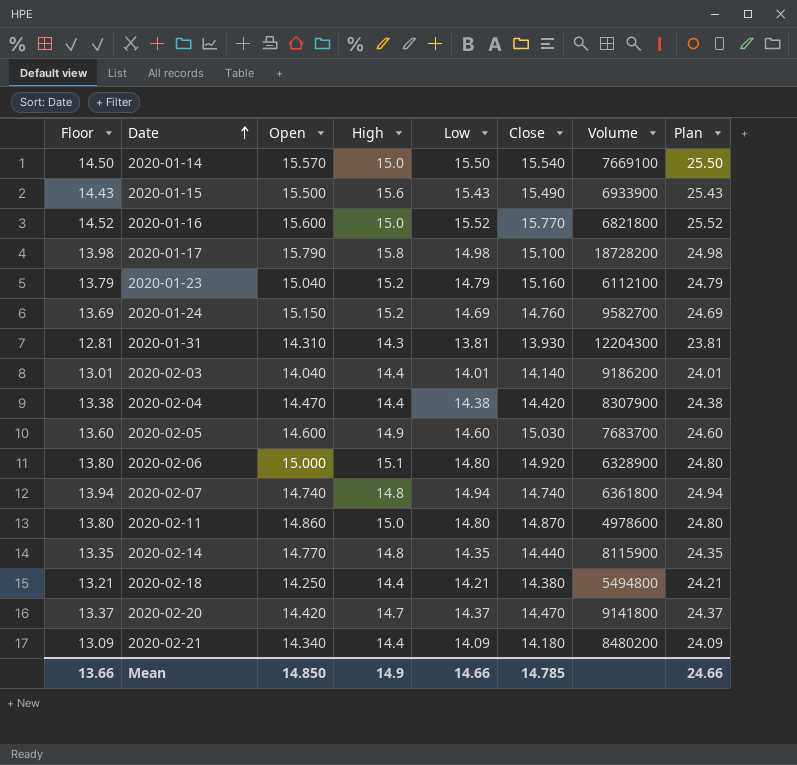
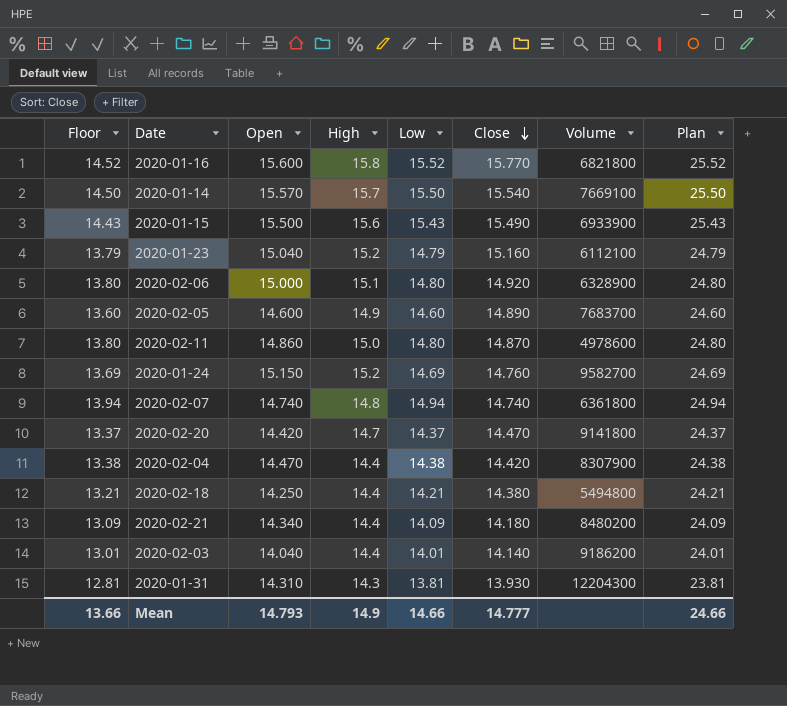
row order: Date ascending -> Close descending
row 2020-01-17: 13.98 | 15.790 | 15.8 | 14.98 | 15.100 | 18728200 | 24.98 -> none
row 2020-02-14: 13.35 | 14.770 | 14.8 | 14.35 | 14.440 | 8115900 | 24.35 -> none
2020-01-16 | High: 15.0 -> 15.8
2020-01-14 | High: 15.0 -> 15.7
2020-02-05 | Close: 15.030 -> 14.890
Mean | Open: 14.850 -> 14.793
Mean | Close: 14.785 -> 14.777

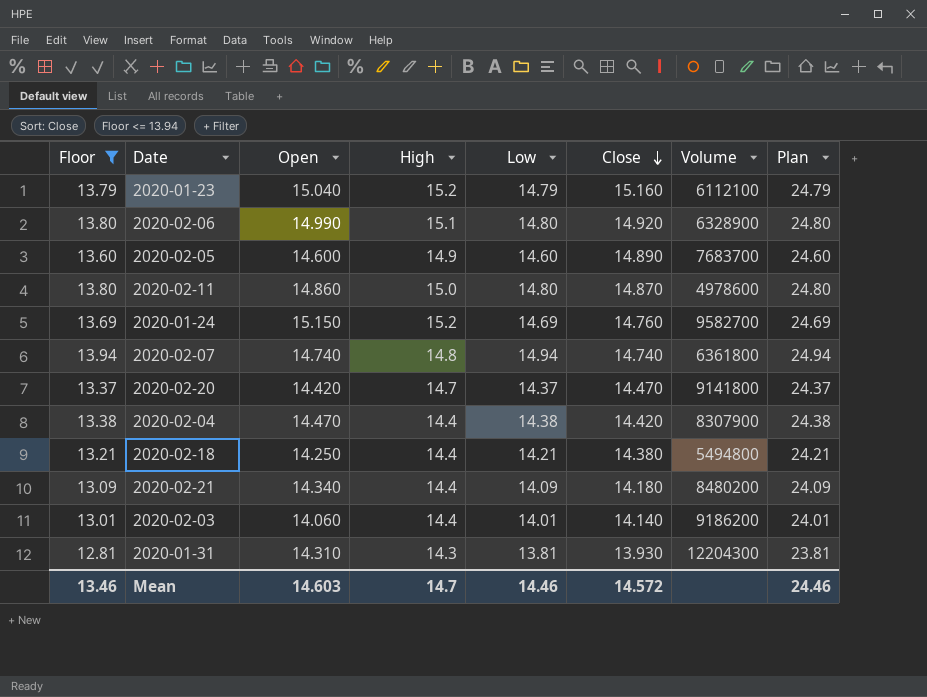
filter: none -> Floor <= 13.94
2020-02-06 | Open: 15.000 -> 14.990
2020-02-03 | Open: 14.040 -> 14.060
Mean | Floor: 13.66 -> 13.46
Mean | Open: 14.793 -> 14.603
Mean | High: 14.9 -> 14.7
Mean | Low: 14.66 -> 14.46
Mean | Close: 14.777 -> 14.572
Mean | Plan: 24.66 -> 24.46

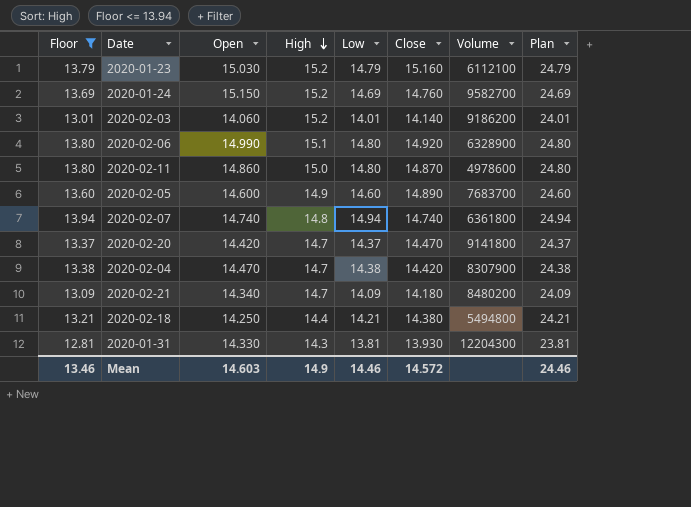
row order: Close descending -> High descending
2020-01-23 | Open: 15.040 -> 15.030
2020-02-03 | High: 14.4 -> 15.2
2020-02-04 | High: 14.4 -> 14.7
2020-02-21 | High: 14.4 -> 14.7
2020-01-31 | Open: 14.310 -> 14.330
Mean | High: 14.7 -> 14.9

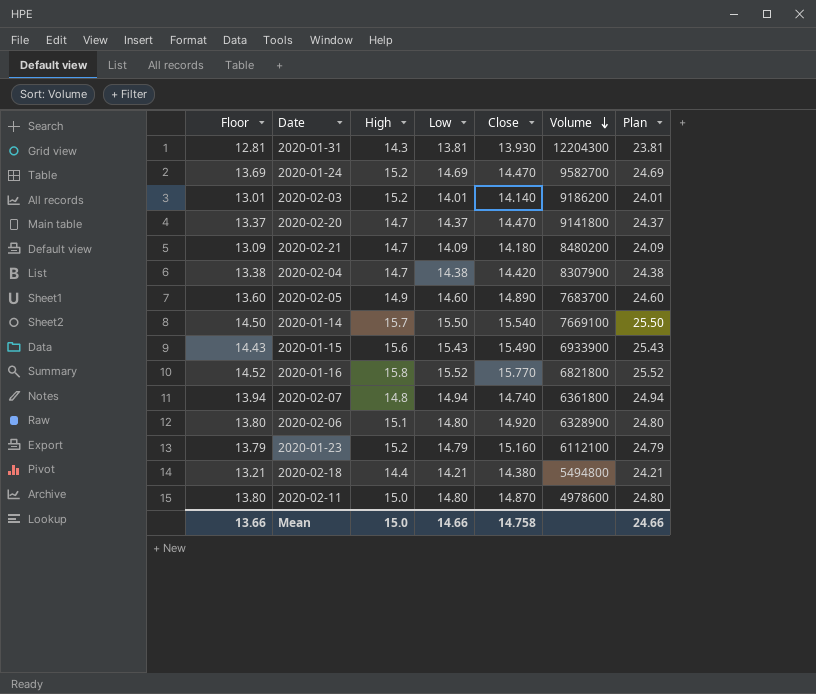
filter: Floor <= 13.94 -> none
row order: High descending -> Volume descending
column Open | position: 3 -> none
2020-01-24 | Close: 14.760 -> 14.470
Mean | Floor: 13.46 -> 13.66
Mean | High: 14.9 -> 15.0
Mean | Low: 14.46 -> 14.66
Mean | Close: 14.572 -> 14.758
Mean | Plan: 24.46 -> 24.66

